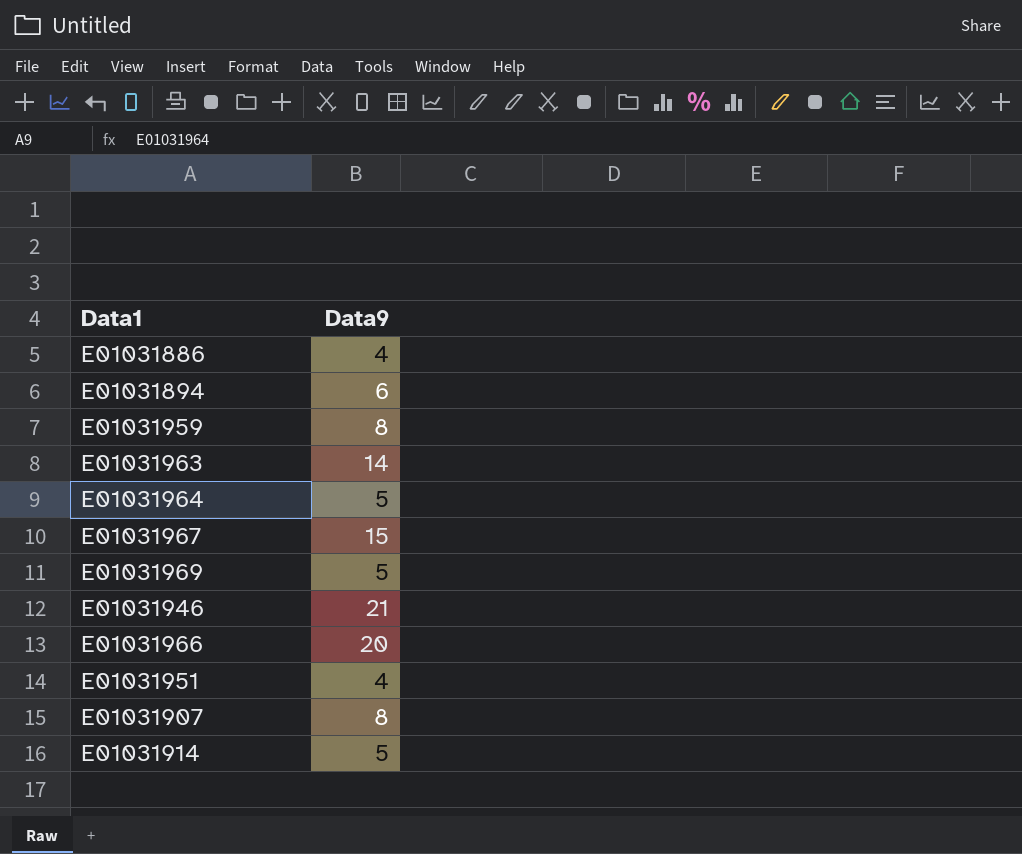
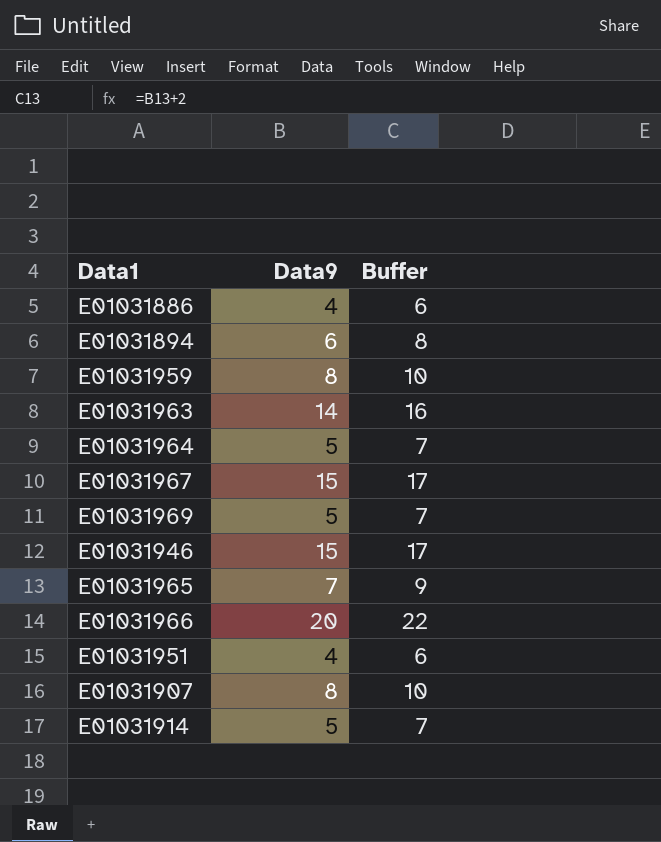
column Buffer | formula: none -> [Data9] + 2
E01031946 | Data9: 21 -> 15
row E01031965: none -> 7 | 9

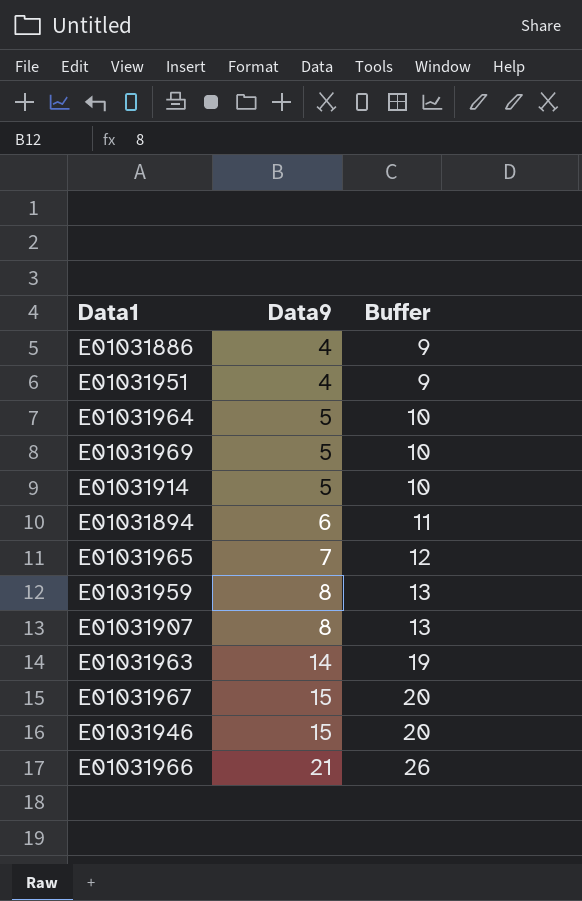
row order: none -> Data9 ascending
column Buffer | formula: [Data9] + 2 -> [Data9] + 5
E01031966 | Data9: 20 -> 21

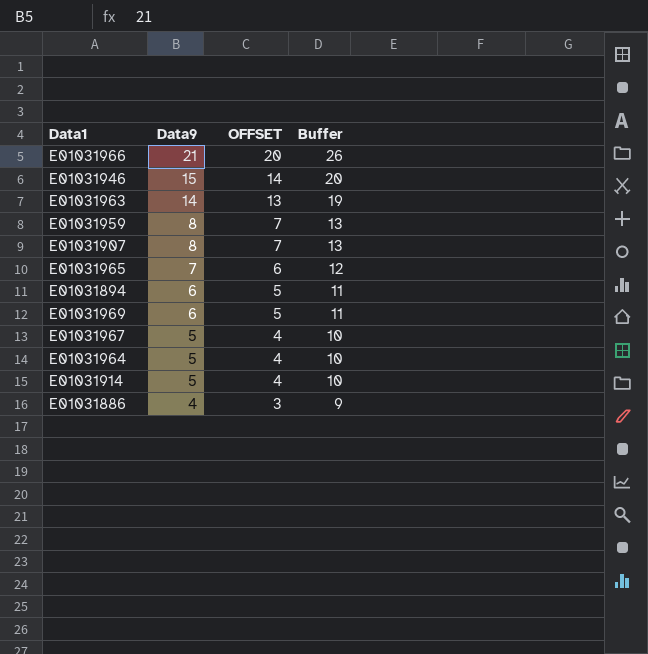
row order: Data9 ascending -> Data9 descending
column OFFSET | formula: none -> [Data9] - 1
row E01031951: 4 | 9 -> none
E01031969 | Data9: 5 -> 6
E01031969 | Buffer: 10 -> 11
E01031967 | Data9: 15 -> 5
E01031967 | Buffer: 20 -> 10

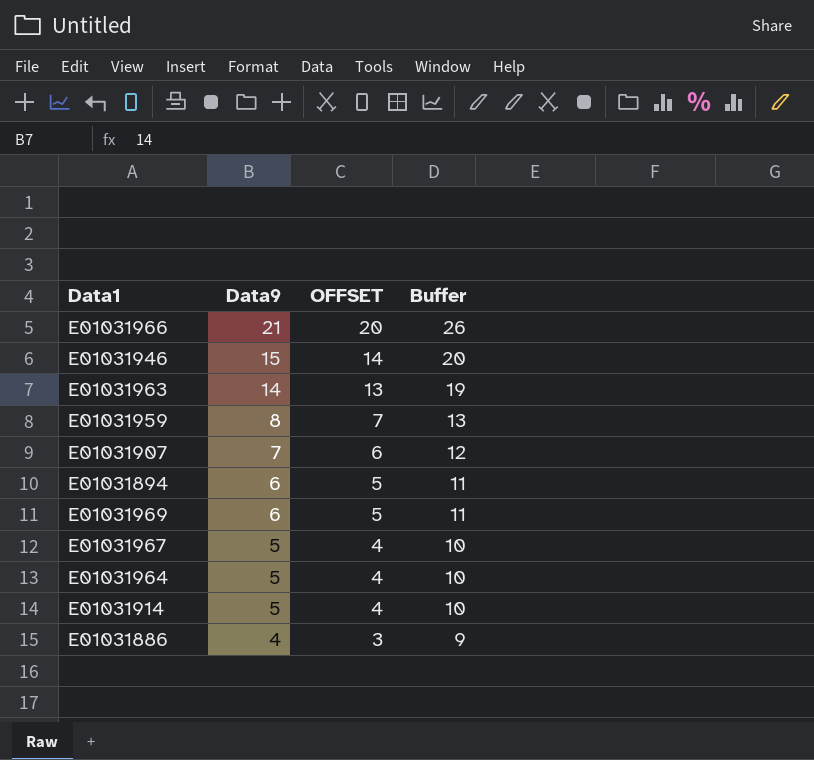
row E01031965: 7 | 6 | 12 -> none
E01031907 | Data9: 8 -> 7
E01031907 | OFFSET: 7 -> 6
E01031907 | Buffer: 13 -> 12

